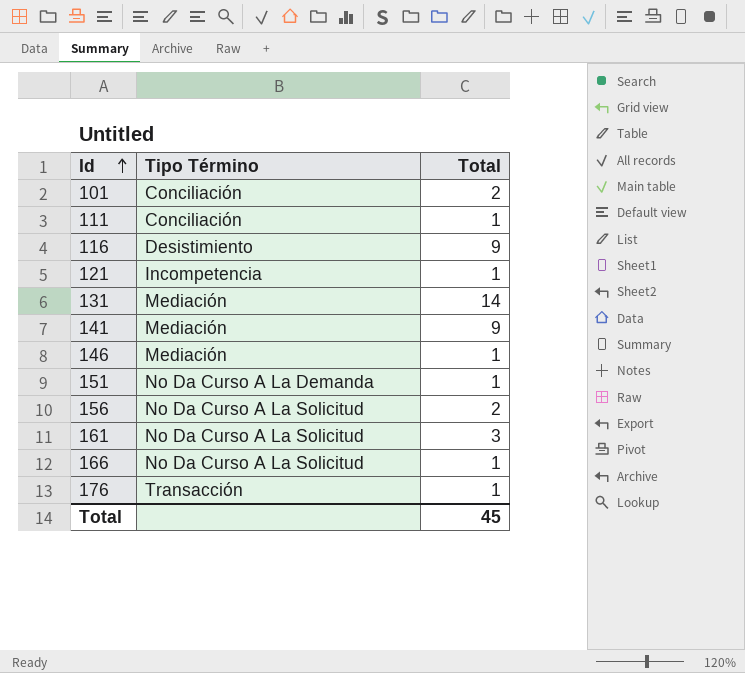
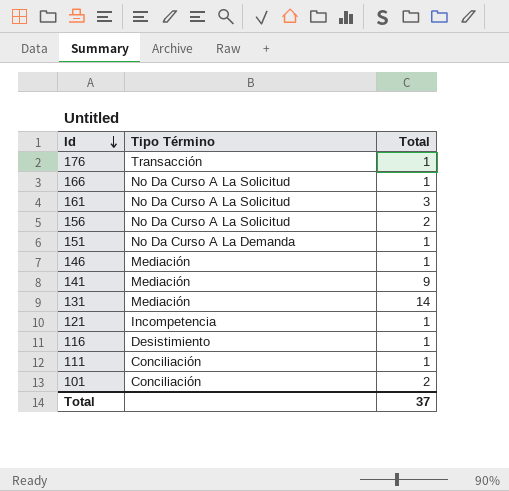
row order: Id ascending -> Id descending
116 | Total: 9 -> 1
Total | Total: 45 -> 37

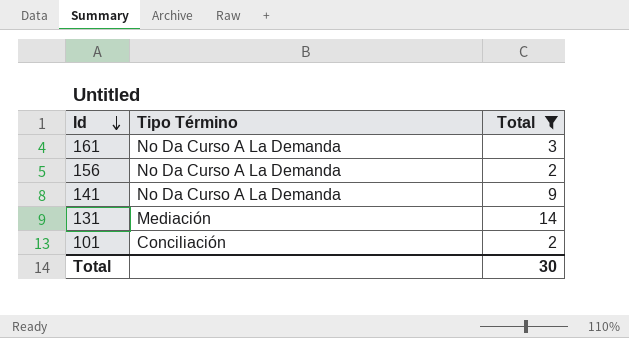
filter: none -> Total != 1
161 | Tipo Término: No Da Curso A La Solicitud -> No Da Curso A La Demanda
156 | Tipo Término: No Da Curso A La Solicitud -> No Da Curso A La Demanda
141 | Tipo Término: Mediación -> No Da Curso A La Demanda
Total | Total: 37 -> 30

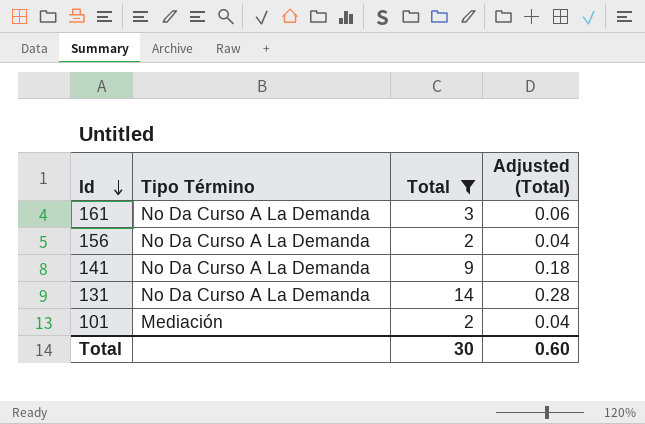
column Adjusted (Total) | formula: none -> [Total] * 0.02
131 | Tipo Término: Mediación -> No Da Curso A La Demanda
101 | Tipo Término: Conciliación -> Mediación

